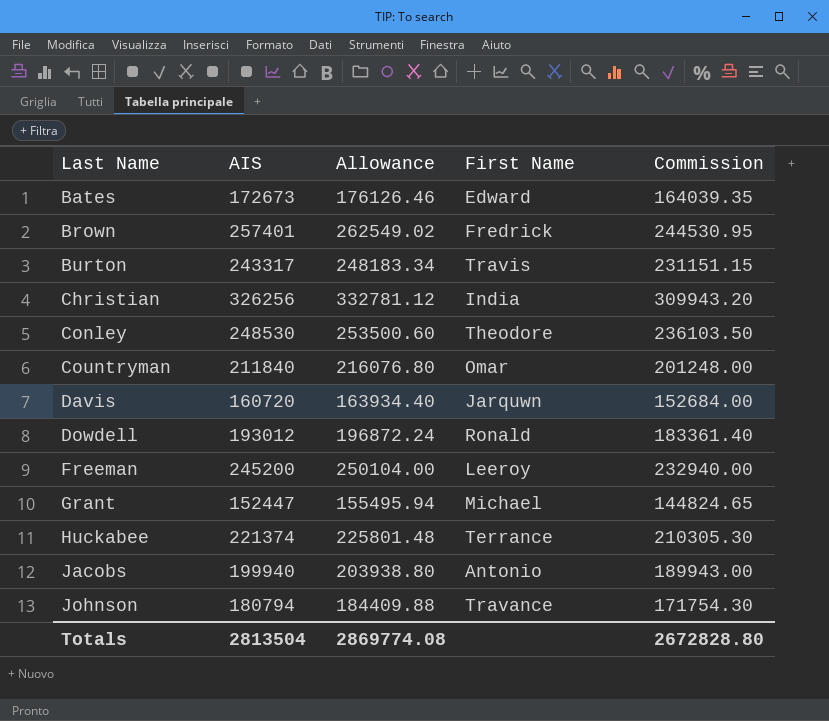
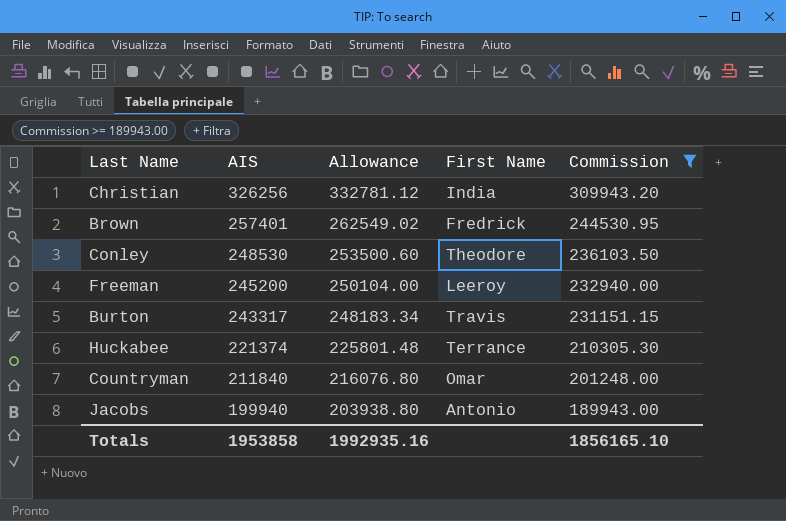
filter: none -> Commission >= 189943.00
row order: Last Name ascending -> AIS descending
Totals | AIS: 2813504 -> 1953858
Totals | Allowance: 2869774.08 -> 1992935.16
Totals | Commission: 2672828.80 -> 1856165.10

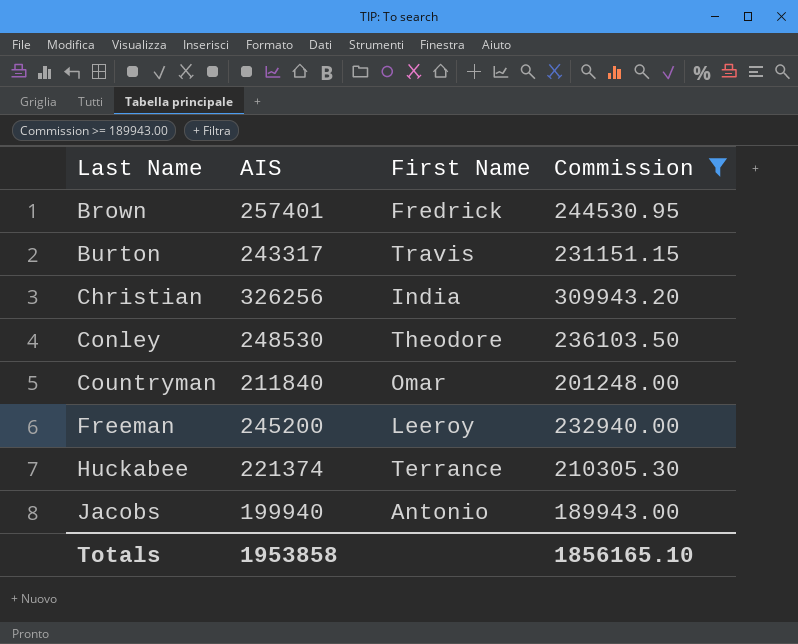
row order: AIS descending -> Last Name ascending
column Allowance | formula: [AIS] * 1.02 -> none

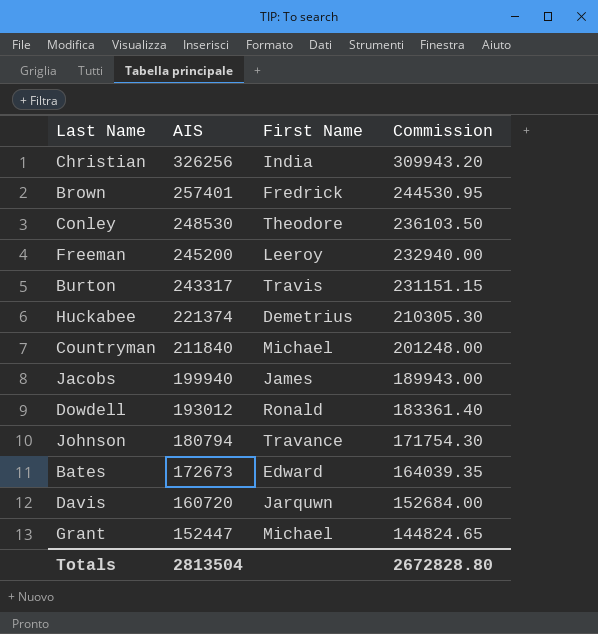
filter: Commission >= 189943.00 -> none
row order: Last Name ascending -> AIS descending
Huckabee | First Name: Terrance -> Demetrius
Countryman | First Name: Omar -> Michael
Jacobs | First Name: Antonio -> James
Totals | AIS: 1953858 -> 2813504
Totals | Commission: 1856165.10 -> 2672828.80

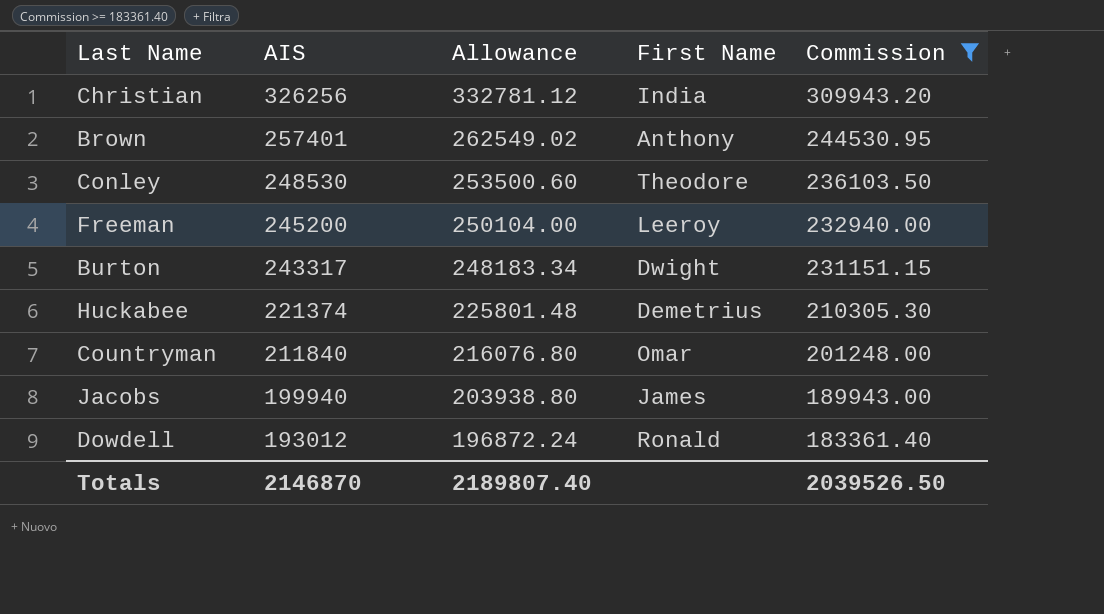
filter: none -> Commission >= 183361.40
column Allowance | formula: none -> [AIS] * 1.02
Brown | First Name: Fredrick -> Anthony
Burton | First Name: Travis -> Dwight
Countryman | First Name: Michael -> Omar
Totals | AIS: 2813504 -> 2146870
Totals | Commission: 2672828.80 -> 2039526.50

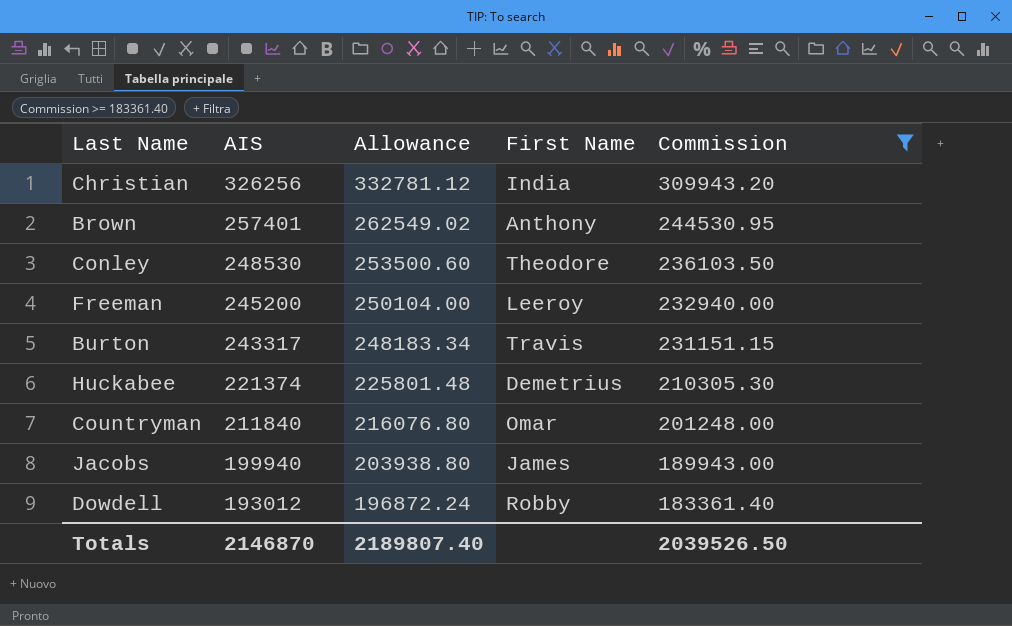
Burton | First Name: Dwight -> Travis
Dowdell | First Name: Ronald -> Robby

